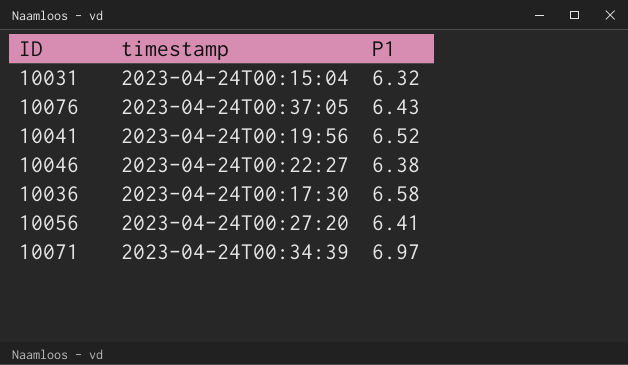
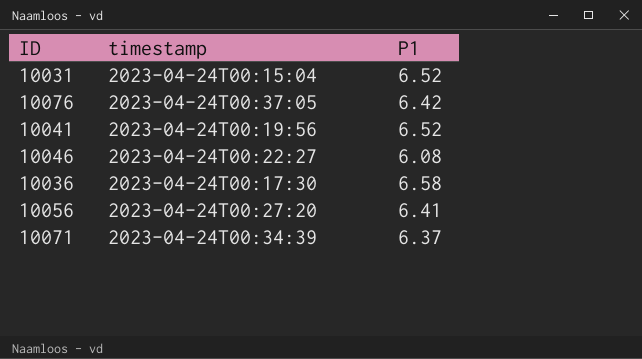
10031 | P1: 6.32 -> 6.52
10076 | P1: 6.43 -> 6.42
10046 | P1: 6.38 -> 6.08
10071 | P1: 6.97 -> 6.37

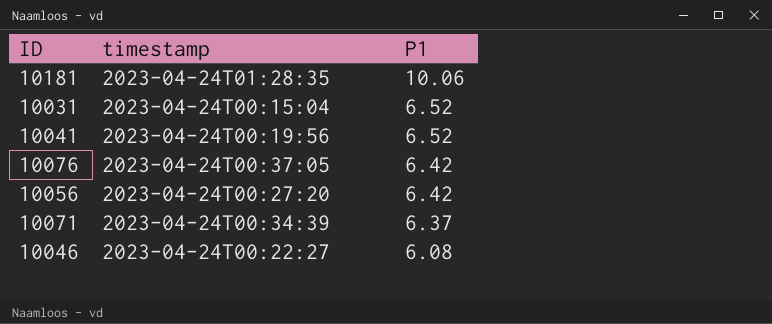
row order: none -> P1 descending
row 10036: 2023-04-24T00:17:30 | 6.58 -> none
row 10181: none -> 2023-04-24T01:28:35 | 10.06
10056 | P1: 6.41 -> 6.42

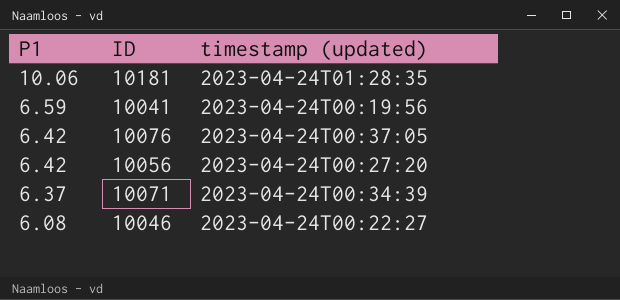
column P1 | position: 3 -> 1
column name: timestamp -> timestamp (updated)
row 10031: 2023-04-24T00:15:04 | 6.52 -> none
10041 | P1: 6.52 -> 6.59

